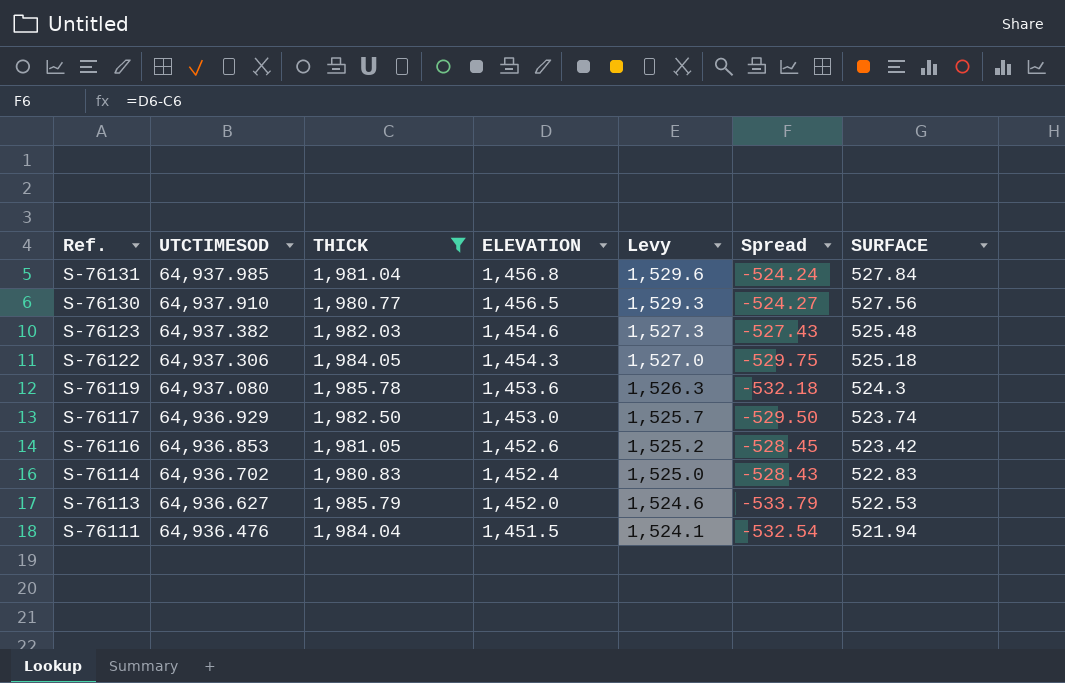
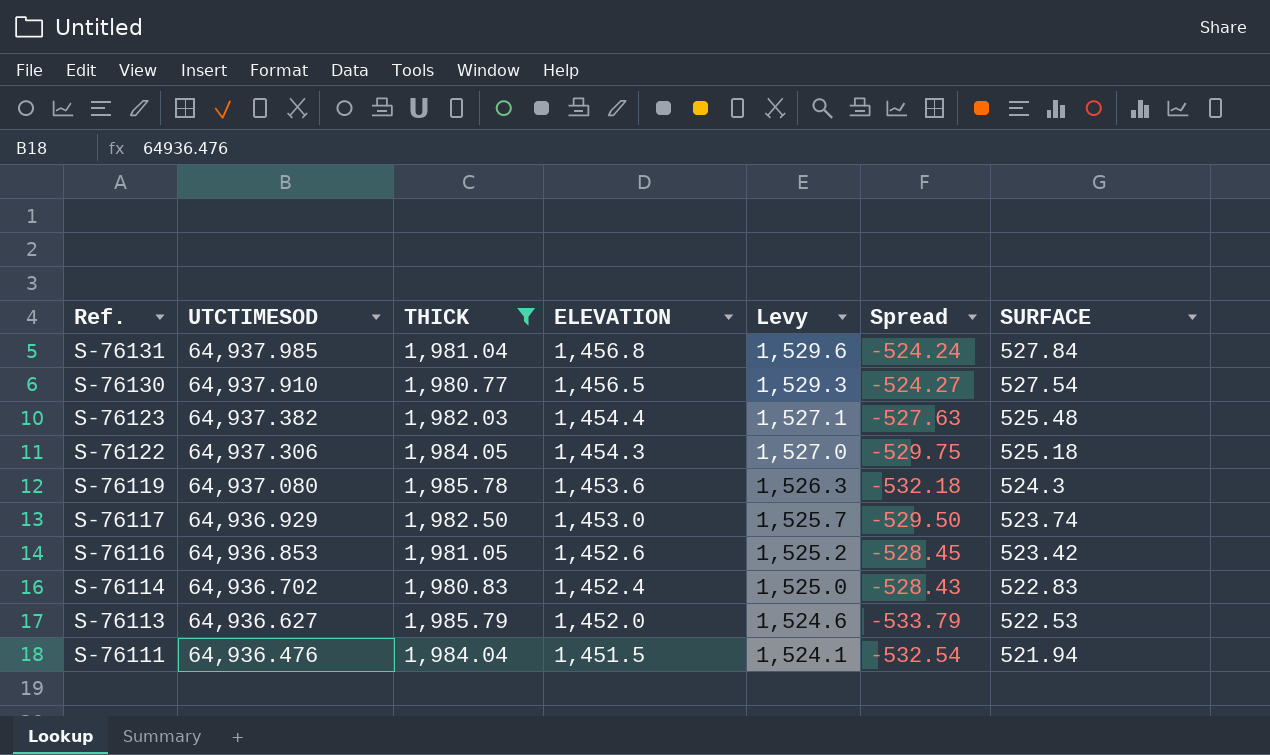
S-76130 | SURFACE: 527.56 -> 527.54
S-76123 | ELEVATION: 1,454.6 -> 1,454.4
S-76123 | Levy: 1,527.3 -> 1,527.1
S-76123 | Spread: -527.43 -> -527.63

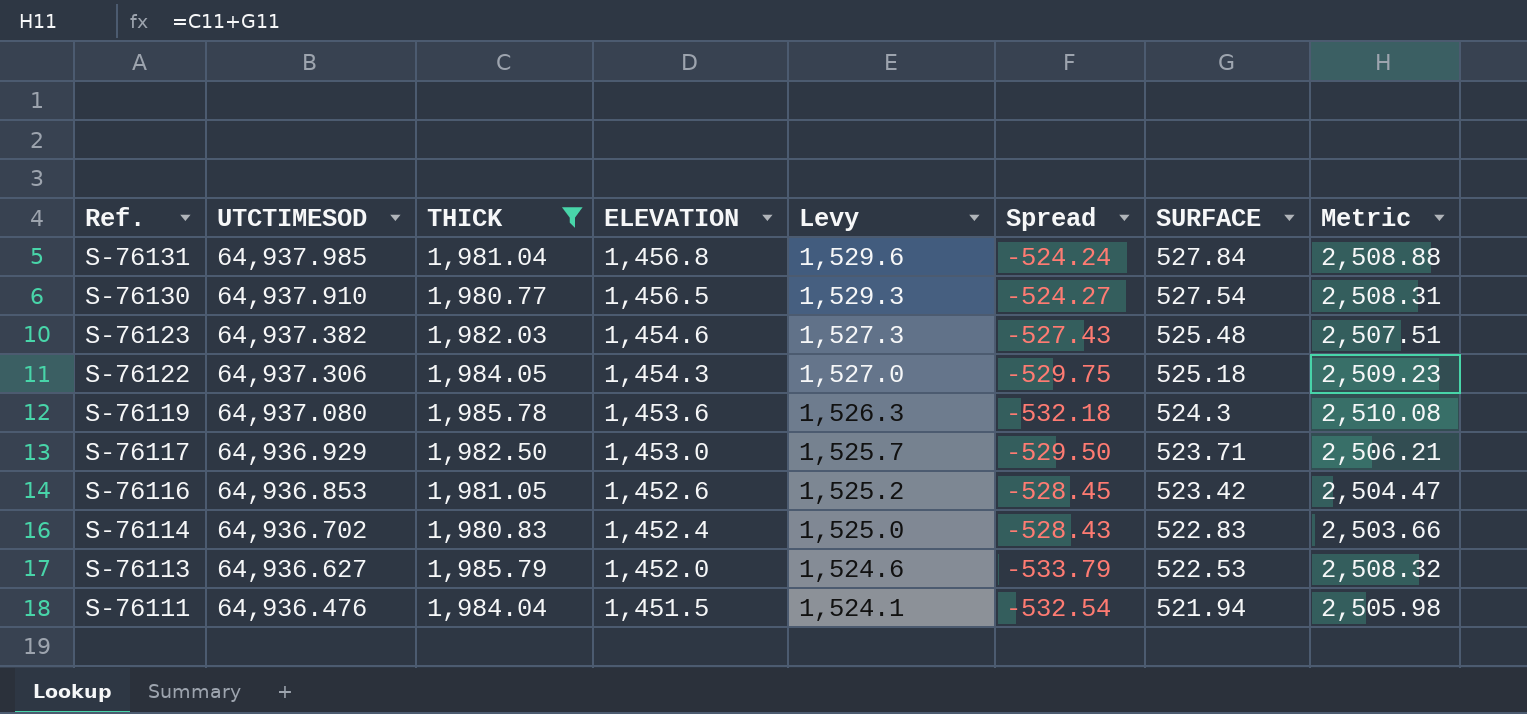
column Metric | formula: none -> [THICK] + [SURFACE]
S-76123 | ELEVATION: 1,454.4 -> 1,454.6
S-76123 | Levy: 1,527.1 -> 1,527.3
S-76123 | Spread: -527.63 -> -527.43
S-76117 | SURFACE: 523.74 -> 523.71

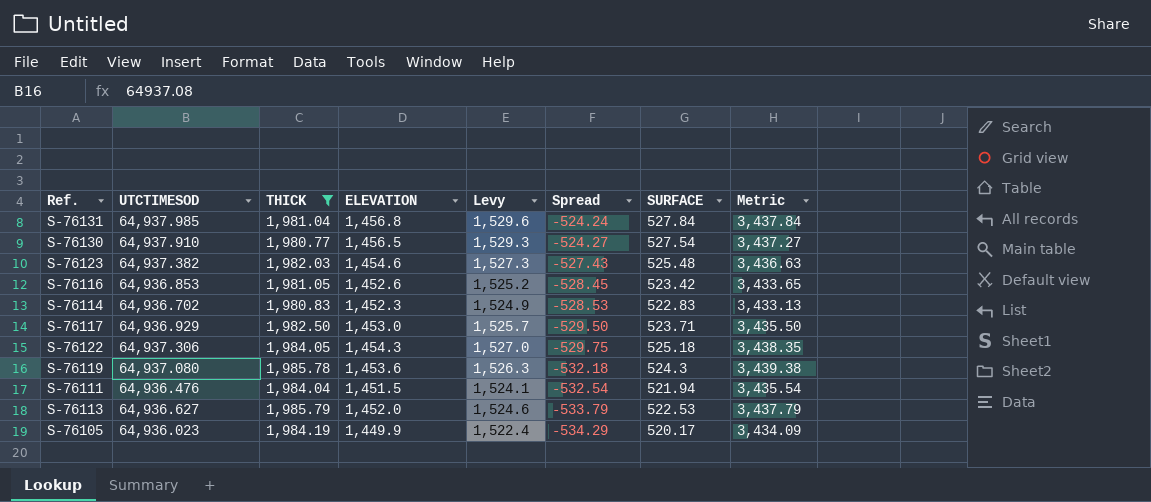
row order: Ref. descending -> Spread descending
column Metric | formula: [THICK] + [SURFACE] -> [THICK] + [ELEVATION]
S-76114 | ELEVATION: 1,452.4 -> 1,452.3
S-76114 | Levy: 1,525.0 -> 1,524.9
S-76114 | Spread: -528.43 -> -528.53
row S-76105: none -> 64,936.023 | 1,984.19 | 1,449.9 | 1,522.4 | -534.29 | 520.17 | 3,434.09

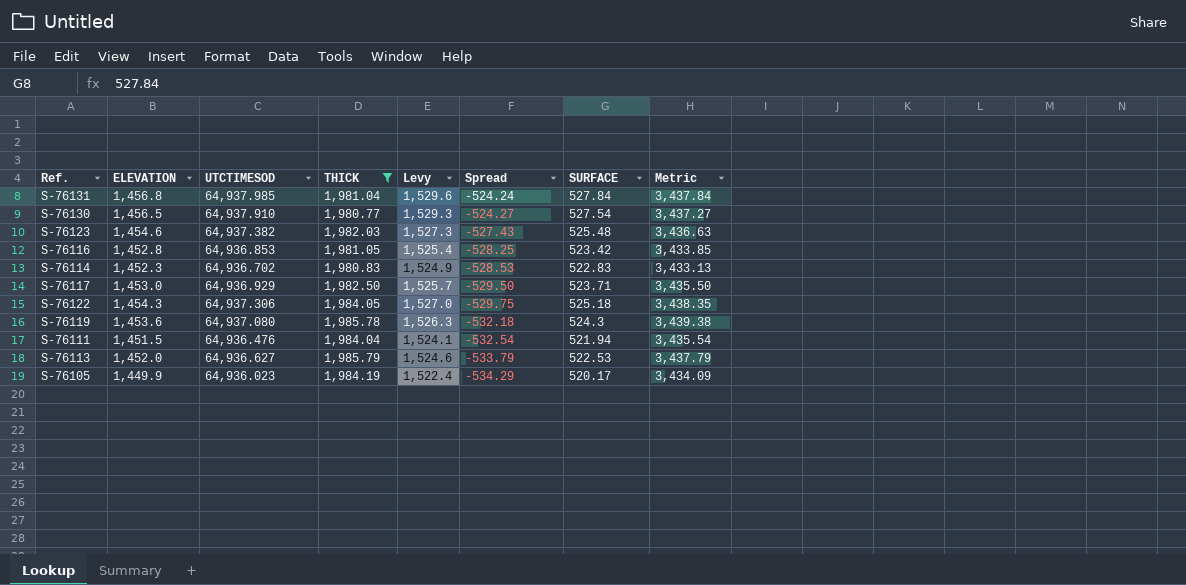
column ELEVATION | position: 4 -> 2
S-76116 | ELEVATION: 1,452.6 -> 1,452.8
S-76116 | Levy: 1,525.2 -> 1,525.4
S-76116 | Spread: -528.45 -> -528.25
S-76116 | Metric: 3,433.65 -> 3,433.85

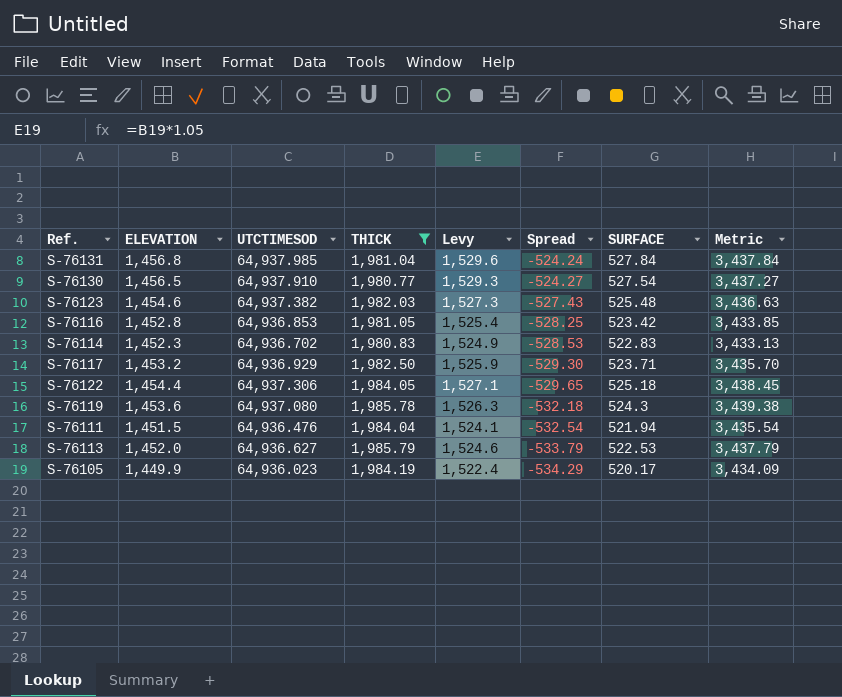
S-76117 | ELEVATION: 1,453.0 -> 1,453.2
S-76117 | Levy: 1,525.7 -> 1,525.9
S-76117 | Spread: -529.50 -> -529.30
S-76117 | Metric: 3,435.50 -> 3,435.70
S-76122 | ELEVATION: 1,454.3 -> 1,454.4
S-76122 | Levy: 1,527.0 -> 1,527.1
S-76122 | Spread: -529.75 -> -529.65
S-76122 | Metric: 3,438.35 -> 3,438.45

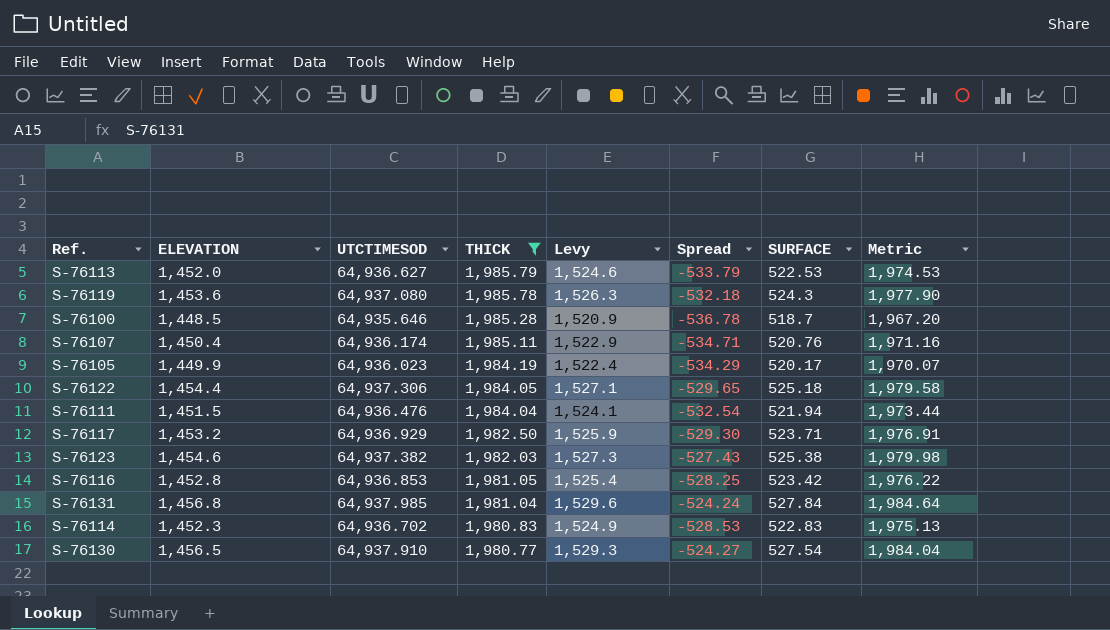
row order: Spread descending -> THICK descending
column Metric | formula: [ELEVATION] + [THICK] -> [ELEVATION] + [SURFACE]
row S-76100: none -> 1,448.5 | 64,935.646 | 1,985.28 | 1,520.9 | -536.78 | 518.7 | 1,967.20
row S-76107: none -> 1,450.4 | 64,936.174 | 1,985.11 | 1,522.9 | -534.71 | 520.76 | 1,971.16
S-76123 | SURFACE: 525.48 -> 525.38

